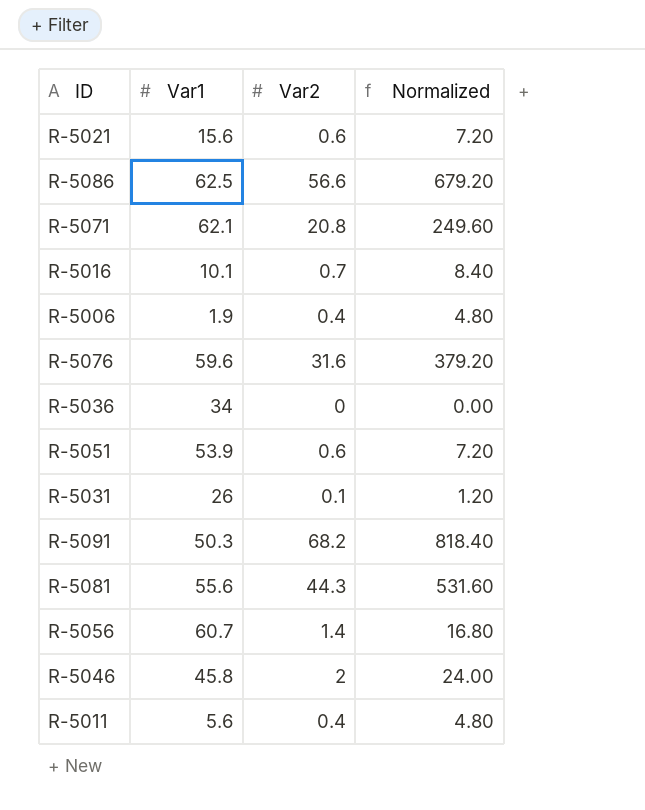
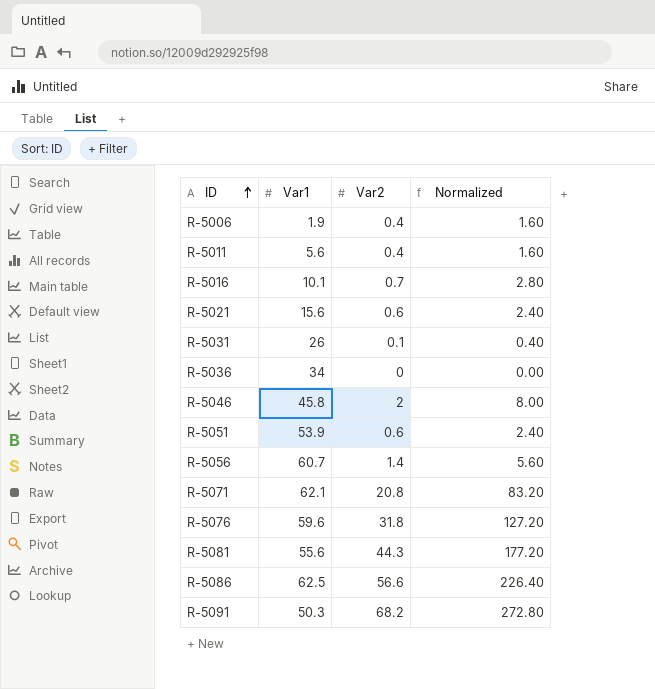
row order: none -> ID ascending
column Normalized | formula: [Var2] * 12 -> [Var2] * 4
R-5076 | Var2: 31.6 -> 31.8

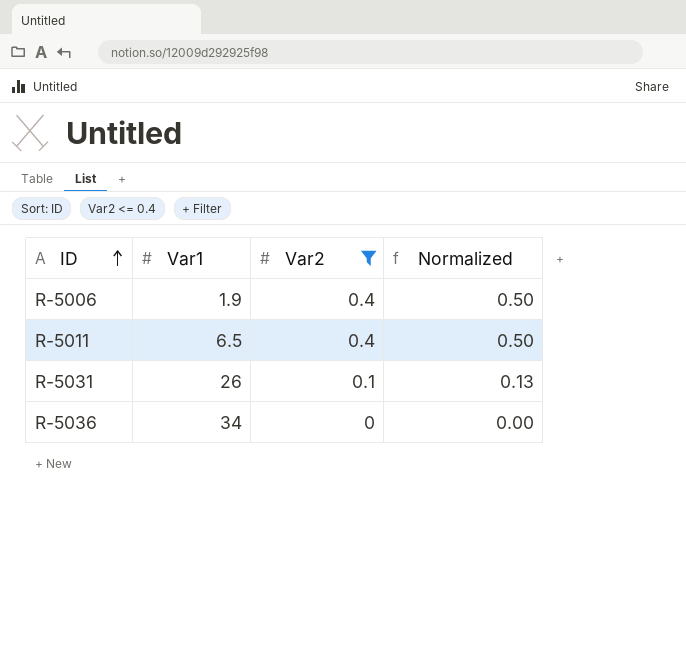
filter: none -> Var2 <= 0.4
column Normalized | formula: [Var2] * 4 -> [Var2] * 1.25
R-5011 | Var1: 5.6 -> 6.5

